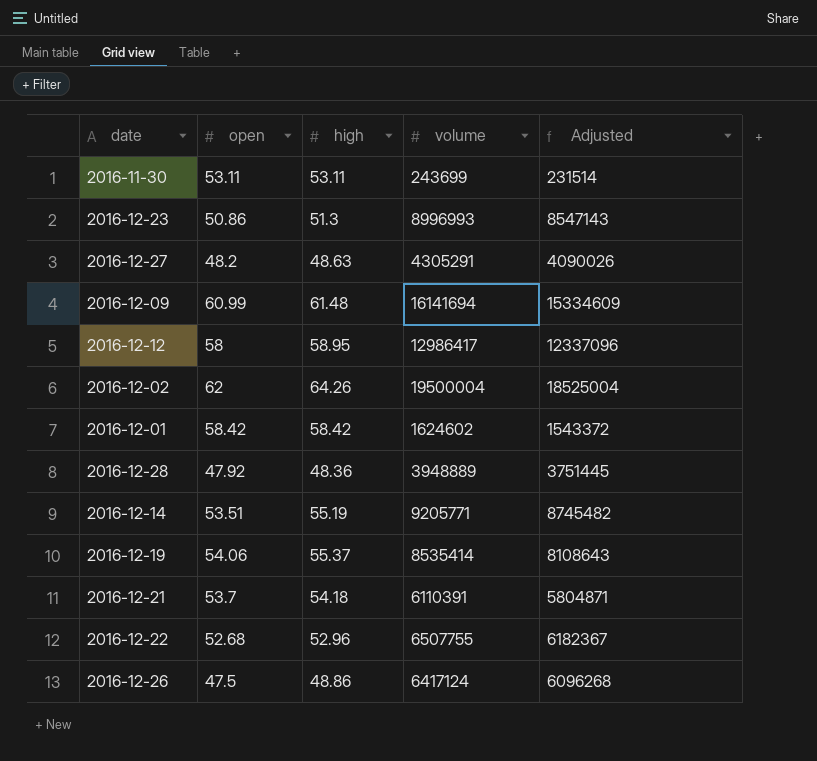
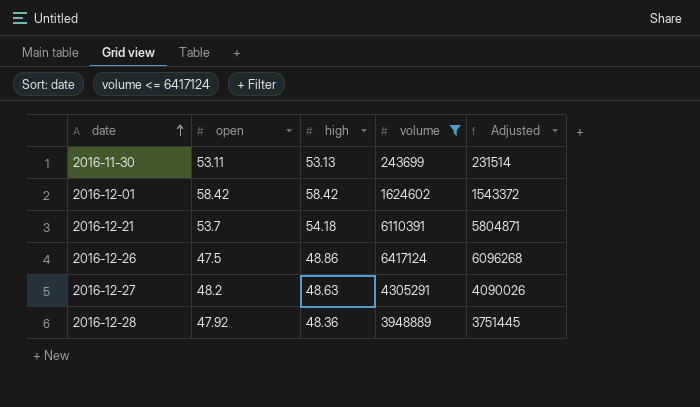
filter: none -> volume <= 6417124
row order: none -> date ascending
2016-11-30 | high: 53.11 -> 53.13

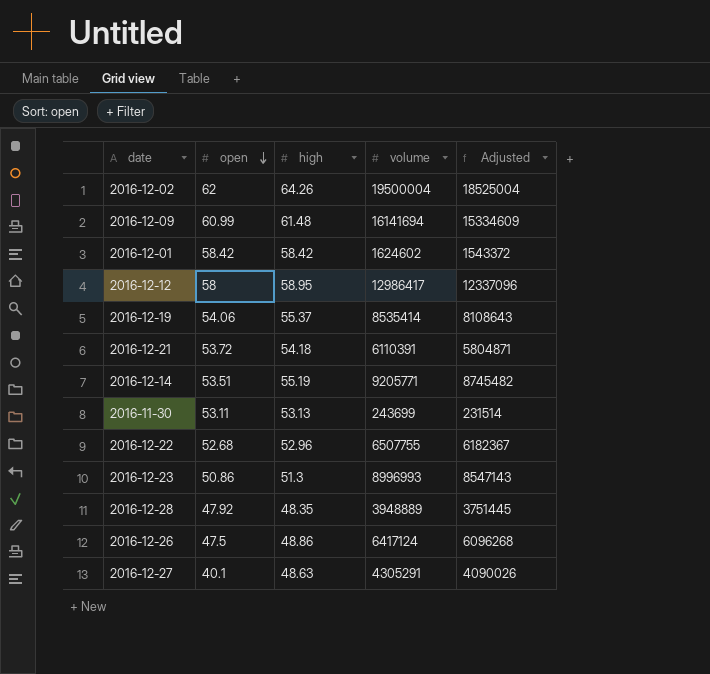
filter: volume <= 6417124 -> none
row order: date ascending -> open descending
2016-12-21 | open: 53.7 -> 53.72
2016-12-28 | high: 48.36 -> 48.35
2016-12-27 | open: 48.2 -> 40.1

